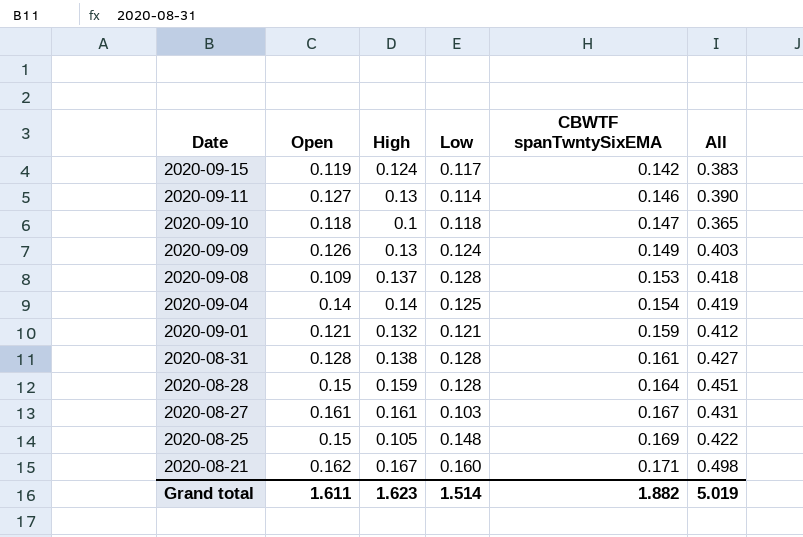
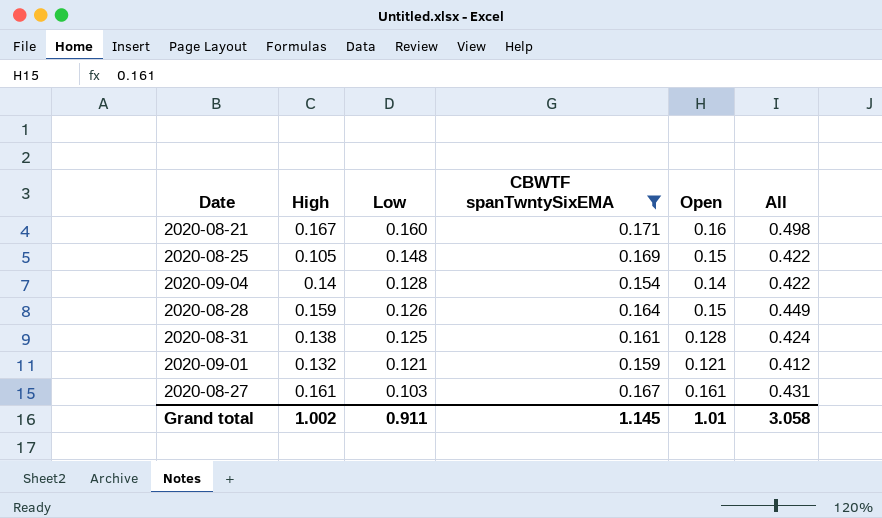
filter: none -> CBWTF spanTwntySixEMA >= 0.154
row order: Date descending -> Low descending
column Open | position: 2 -> 5
2020-08-21 | Open: 0.162 -> 0.16
2020-09-04 | Low: 0.125 -> 0.128
2020-09-04 | All: 0.419 -> 0.422
2020-08-28 | Low: 0.128 -> 0.126
2020-08-28 | All: 0.451 -> 0.449
2020-08-31 | Low: 0.128 -> 0.125
2020-08-31 | All: 0.427 -> 0.424
Grand total | High: 1.623 -> 1.002
Grand total | Low: 1.514 -> 0.911
Grand total | CBWTF spanTwntySixEMA: 1.882 -> 1.145
Grand total | Open: 1.611 -> 1.01
Grand total | All: 5.019 -> 3.058

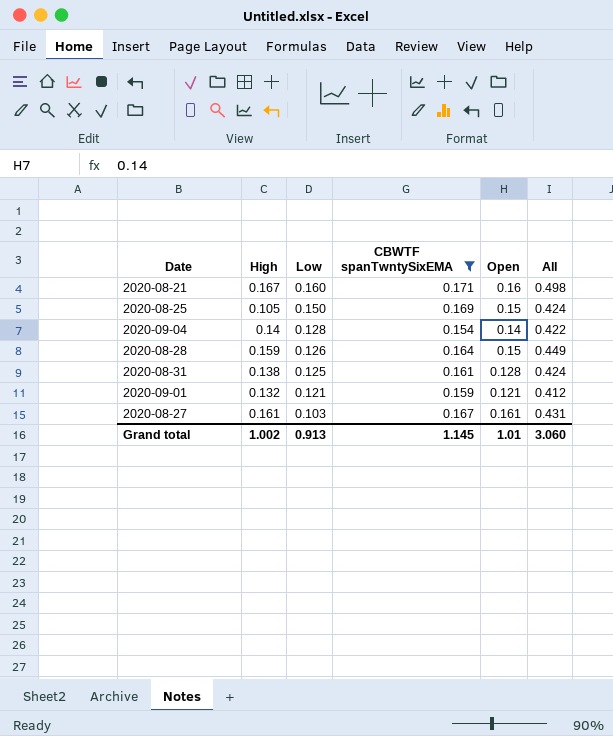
2020-08-25 | Low: 0.148 -> 0.150
2020-08-25 | All: 0.422 -> 0.424
Grand total | Low: 0.911 -> 0.913
Grand total | All: 3.058 -> 3.060

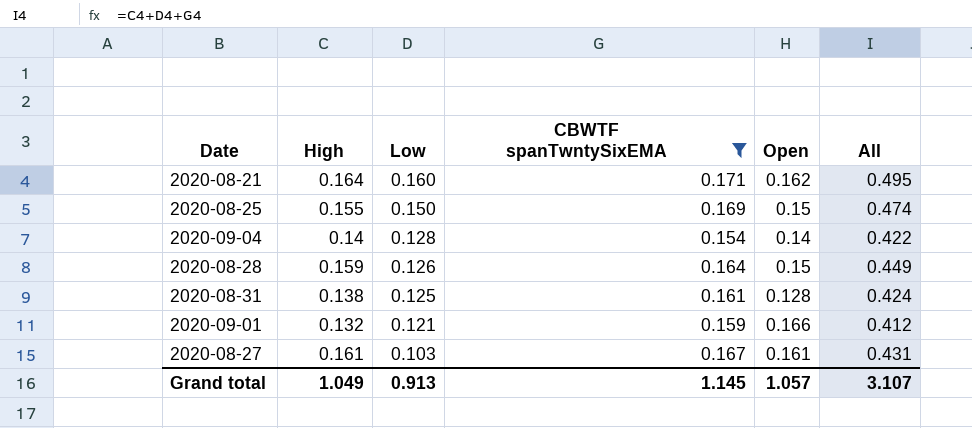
2020-08-21 | High: 0.167 -> 0.164
2020-08-21 | Open: 0.16 -> 0.162
2020-08-21 | All: 0.498 -> 0.495
2020-08-25 | High: 0.105 -> 0.155
2020-08-25 | All: 0.424 -> 0.474
2020-09-01 | Open: 0.121 -> 0.166
Grand total | High: 1.002 -> 1.049
Grand total | Open: 1.01 -> 1.057
Grand total | All: 3.060 -> 3.107

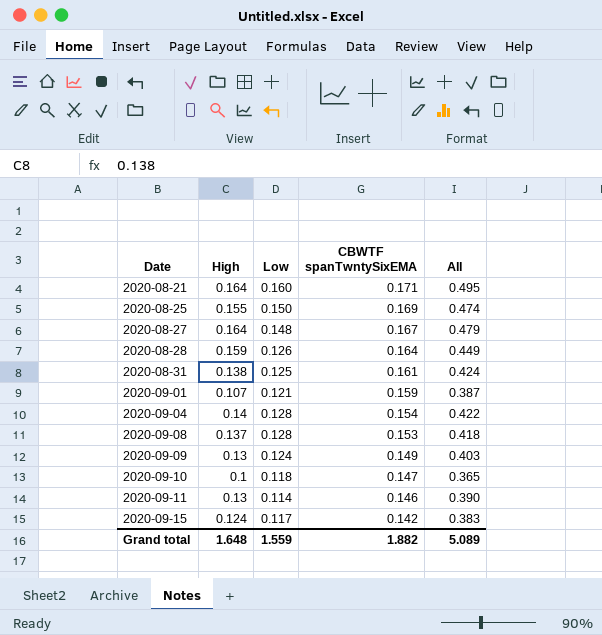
filter: CBWTF spanTwntySixEMA >= 0.154 -> none
row order: Low descending -> Date ascending
column Open | position: 5 -> none
2020-08-27 | High: 0.161 -> 0.164
2020-08-27 | Low: 0.103 -> 0.148
2020-08-27 | All: 0.431 -> 0.479
2020-09-01 | High: 0.132 -> 0.107
2020-09-01 | All: 0.412 -> 0.387
Grand total | High: 1.049 -> 1.648
Grand total | Low: 0.913 -> 1.559
Grand total | CBWTF spanTwntySixEMA: 1.145 -> 1.882
Grand total | All: 3.107 -> 5.089

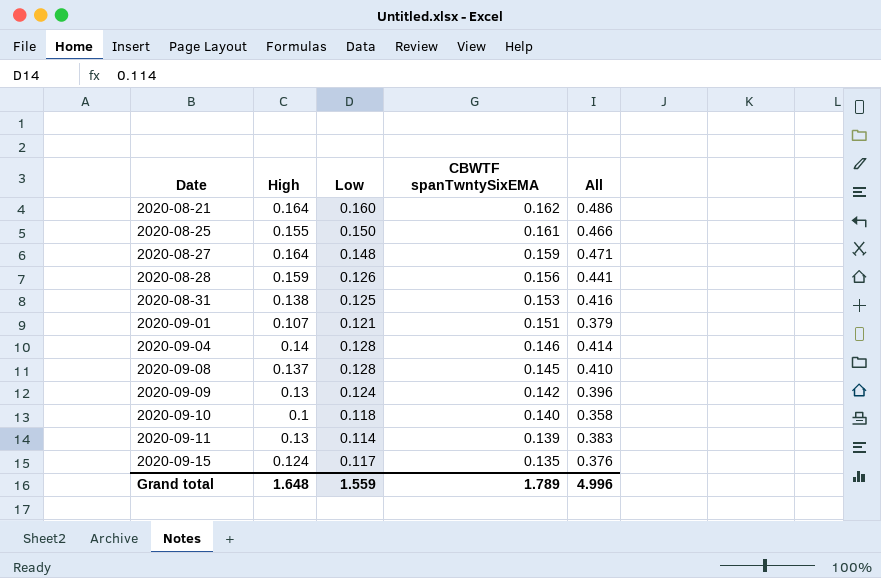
2020-08-21 | CBWTF spanTwntySixEMA: 0.171 -> 0.162
2020-08-21 | All: 0.495 -> 0.486
2020-08-25 | CBWTF spanTwntySixEMA: 0.169 -> 0.161
2020-08-25 | All: 0.474 -> 0.466
2020-08-27 | CBWTF spanTwntySixEMA: 0.167 -> 0.159
2020-08-27 | All: 0.479 -> 0.471
2020-08-28 | CBWTF spanTwntySixEMA: 0.164 -> 0.156
2020-08-28 | All: 0.449 -> 0.441
2020-08-31 | CBWTF spanTwntySixEMA: 0.161 -> 0.153
2020-08-31 | All: 0.424 -> 0.416
2020-09-01 | CBWTF spanTwntySixEMA: 0.159 -> 0.151
2020-09-01 | All: 0.387 -> 0.379
2020-09-04 | CBWTF spanTwntySixEMA: 0.154 -> 0.146
2020-09-04 | All: 0.422 -> 0.414
2020-09-08 | CBWTF spanTwntySixEMA: 0.153 -> 0.145
2020-09-08 | All: 0.418 -> 0.410
2020-09-09 | CBWTF spanTwntySixEMA: 0.149 -> 0.142
2020-09-09 | All: 0.403 -> 0.396
2020-09-10 | CBWTF spanTwntySixEMA: 0.147 -> 0.140
2020-09-10 | All: 0.365 -> 0.358
2020-09-11 | CBWTF spanTwntySixEMA: 0.146 -> 0.139
2020-09-11 | All: 0.390 -> 0.383
2020-09-15 | CBWTF spanTwntySixEMA: 0.142 -> 0.135
2020-09-15 | All: 0.383 -> 0.376
Grand total | CBWTF spanTwntySixEMA: 1.882 -> 1.789
Grand total | All: 5.089 -> 4.996

